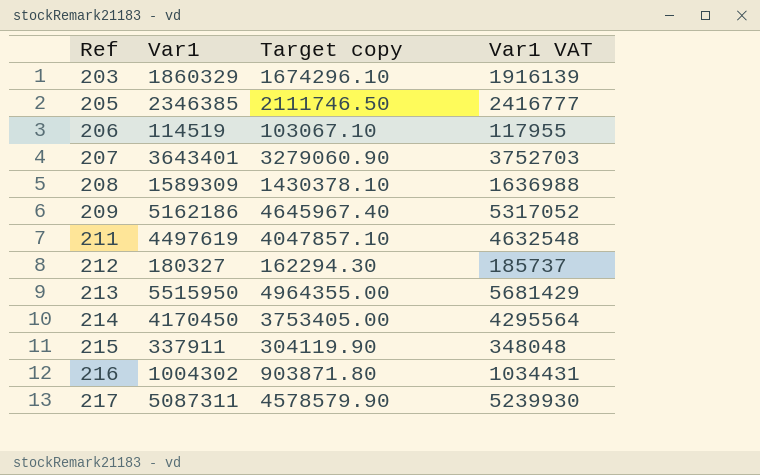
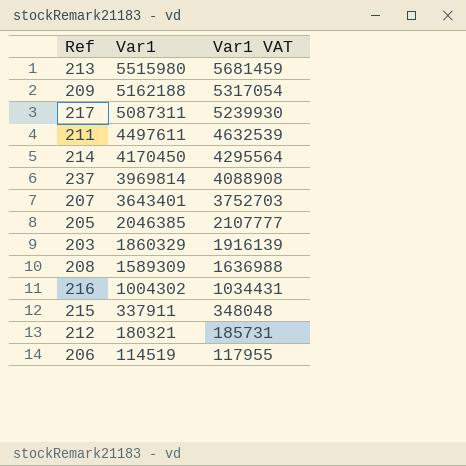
row order: Ref ascending -> Var1 descending
column Target copy | formula: [Var1] * 0.9 -> none
213 | Var1: 5515950 -> 5515980
213 | Var1 VAT: 5681429 -> 5681459
209 | Var1: 5162186 -> 5162188
209 | Var1 VAT: 5317052 -> 5317054
211 | Var1: 4497619 -> 4497611
211 | Var1 VAT: 4632548 -> 4632539
row 237: none -> 3969814 | 4088908
205 | Var1: 2346385 -> 2046385
205 | Var1 VAT: 2416777 -> 2107777
212 | Var1: 180327 -> 180321
212 | Var1 VAT: 185737 -> 185731

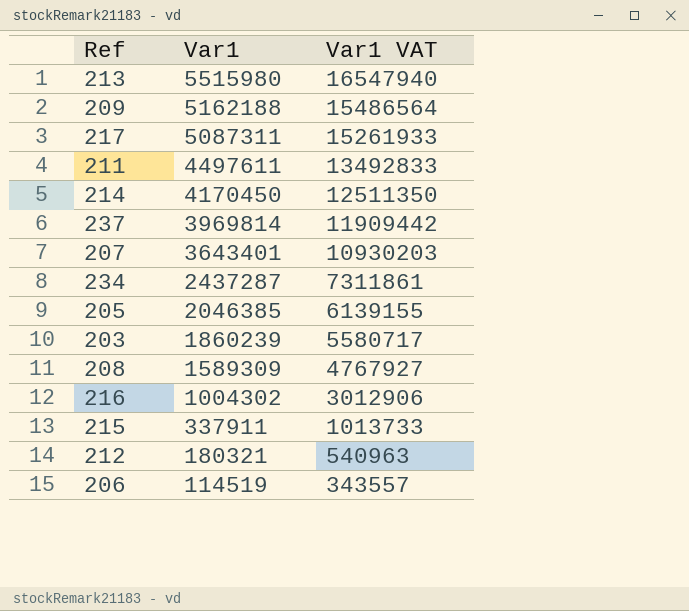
column Var1 VAT | formula: [Var1] * 1.03 -> [Var1] * 3
row 234: none -> 2437287 | 7311861
203 | Var1: 1860329 -> 1860239

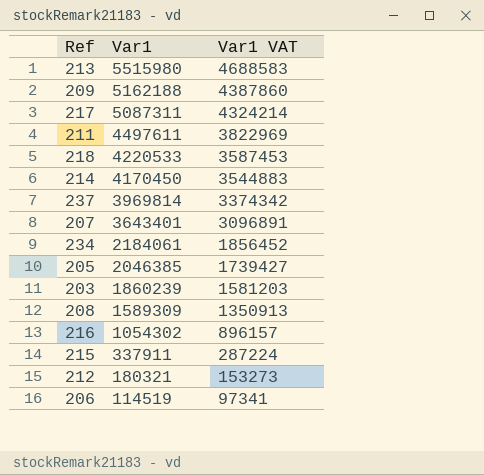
column Var1 VAT | formula: [Var1] * 3 -> [Var1] * 0.85
row 218: none -> 4220533 | 3587453
234 | Var1: 2437287 -> 2184061
216 | Var1: 1004302 -> 1054302

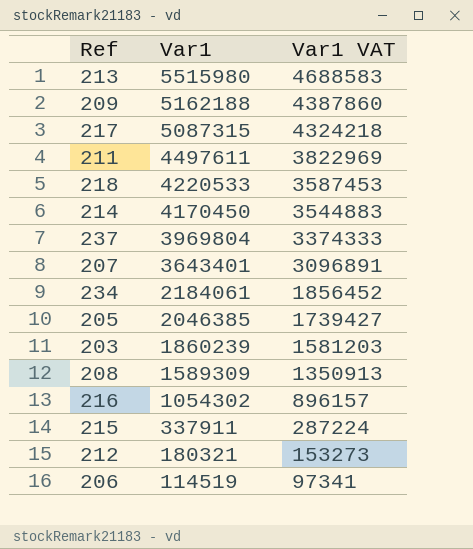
217 | Var1: 5087311 -> 5087315
217 | Var1 VAT: 4324214 -> 4324218
237 | Var1: 3969814 -> 3969804
237 | Var1 VAT: 3374342 -> 3374333

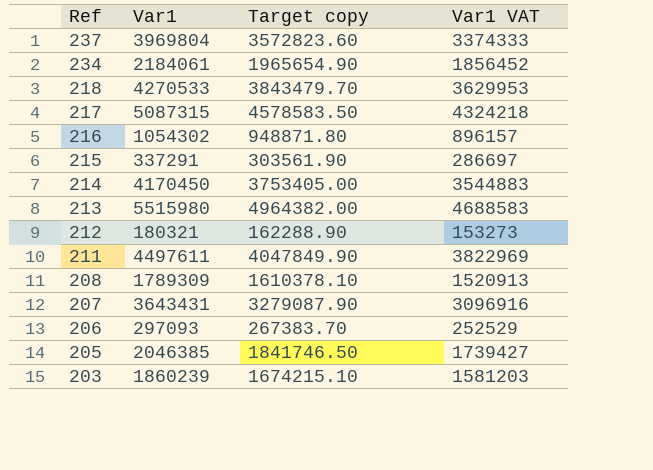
row order: Var1 descending -> Ref descending
column Target copy | formula: none -> [Var1] * 0.9
row 209: 5162188 | 4387860 -> none
218 | Var1: 4220533 -> 4270533
218 | Var1 VAT: 3587453 -> 3629953
215 | Var1: 337911 -> 337291
215 | Var1 VAT: 287224 -> 286697
208 | Var1: 1589309 -> 1789309
208 | Var1 VAT: 1350913 -> 1520913
207 | Var1: 3643401 -> 3643431
207 | Var1 VAT: 3096891 -> 3096916
206 | Var1: 114519 -> 297093
206 | Var1 VAT: 97341 -> 252529

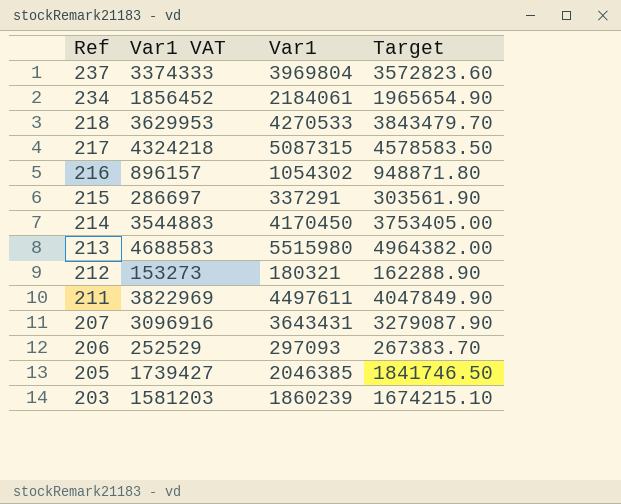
column Var1 VAT | position: 4 -> 2
column name: Target copy -> Target
row 208: 1789309 | 1610378.10 | 1520913 -> none

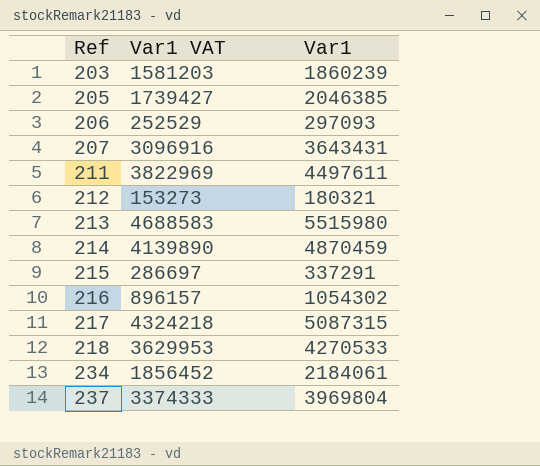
row order: Ref descending -> Ref ascending
column Target | formula: [Var1] * 0.9 -> none
214 | Var1 VAT: 3544883 -> 4139890
214 | Var1: 4170450 -> 4870459

